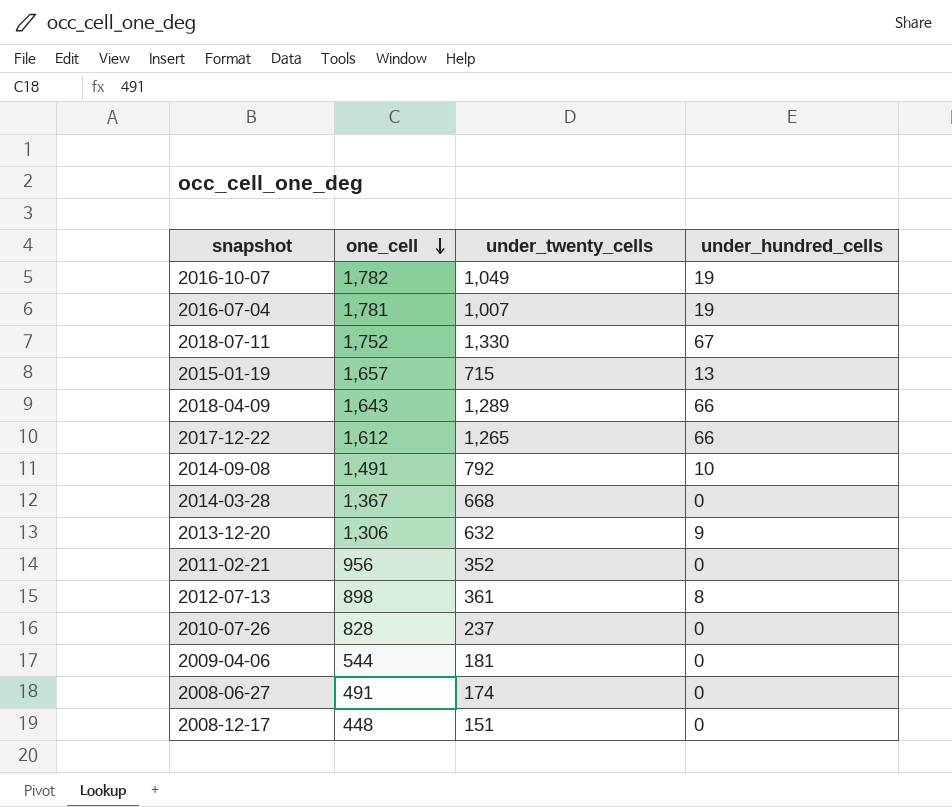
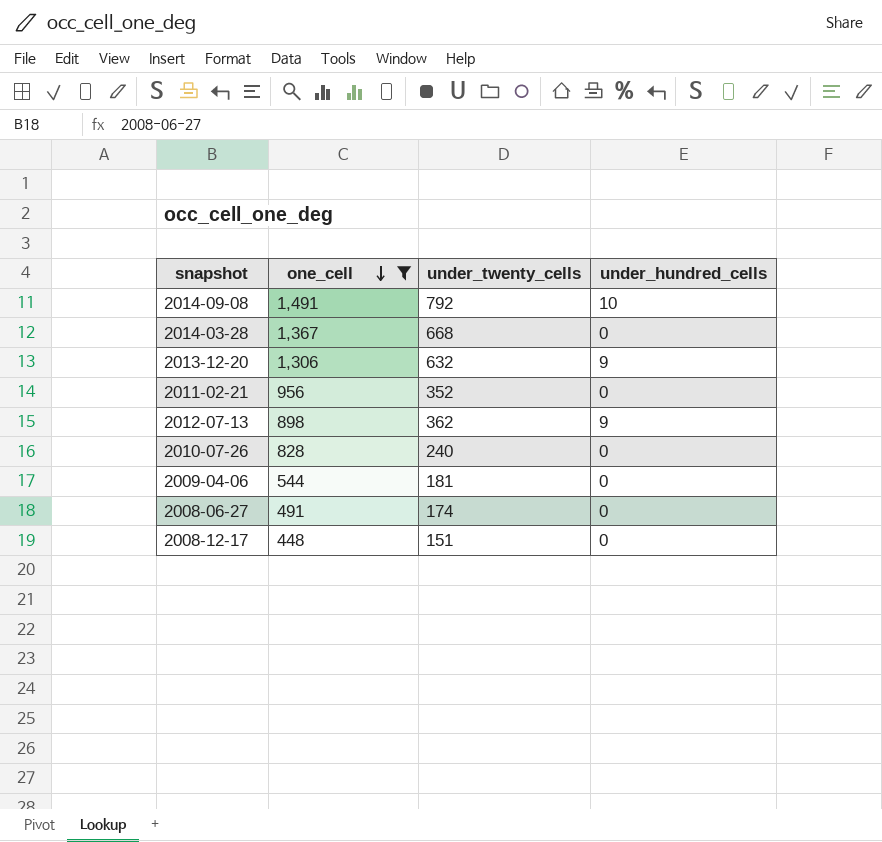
filter: none -> one_cell <= 1,491
2012-07-13 | under_twenty_cells: 361 -> 362
2012-07-13 | under_hundred_cells: 8 -> 9
2010-07-26 | under_twenty_cells: 237 -> 240

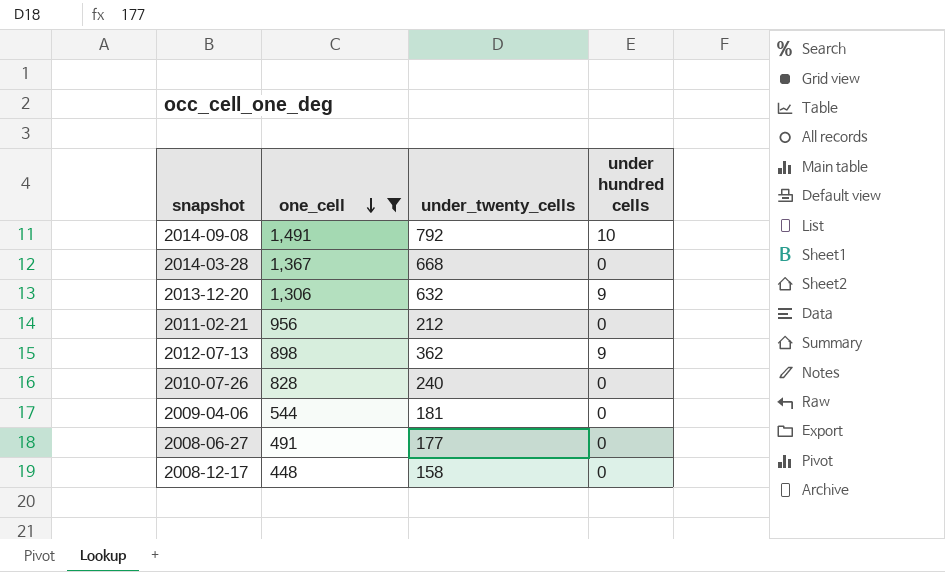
column name: under_hundred_cells -> under hundred cells
2011-02-21 | under_twenty_cells: 352 -> 212
2008-06-27 | under_twenty_cells: 174 -> 177
2008-12-17 | under_twenty_cells: 151 -> 158

